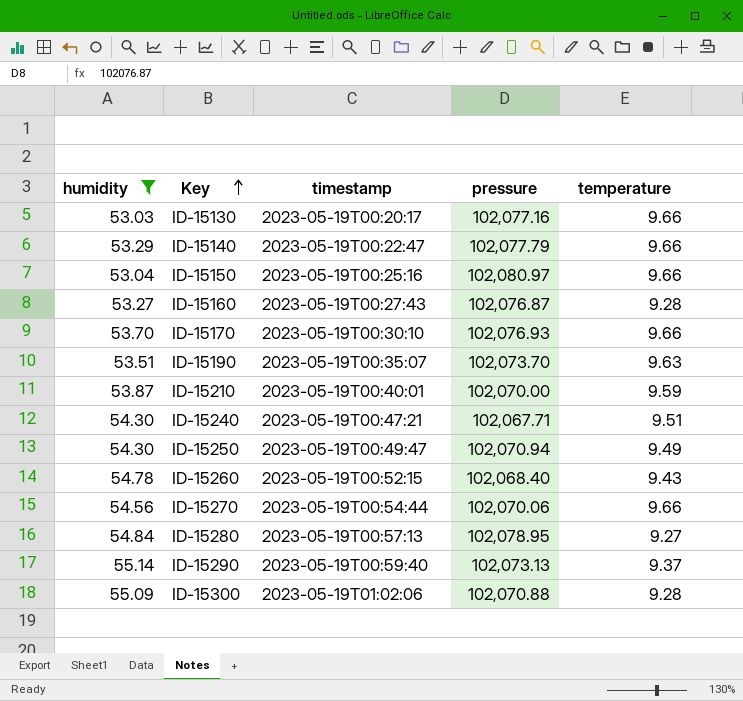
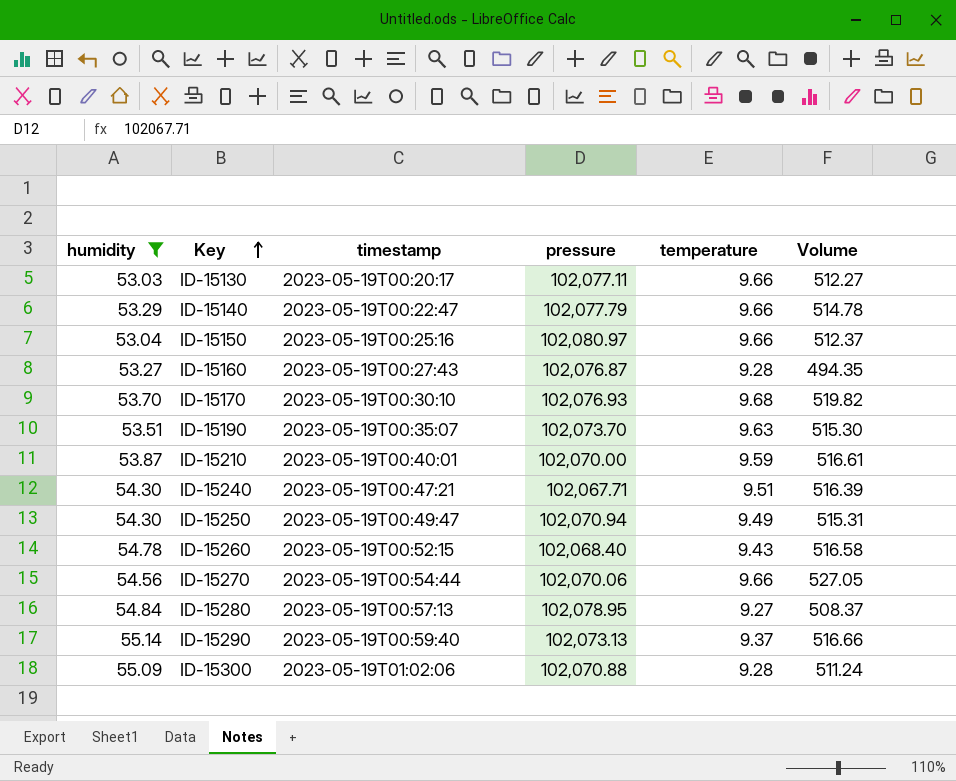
column Volume | formula: none -> [humidity] * [temperature]
ID-15130 | pressure: 102,077.16 -> 102,077.11
ID-15170 | temperature: 9.66 -> 9.68

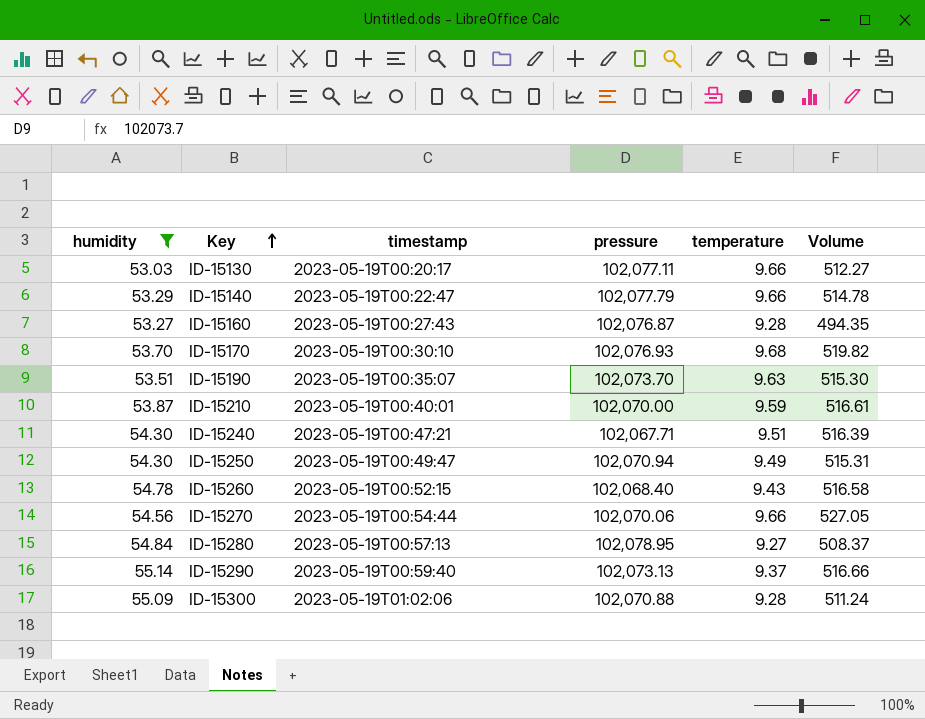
row ID-15150: 53.04 | 2023-05-19T00:25:16 | 102,080.97 | 9.66 | 512.37 -> none

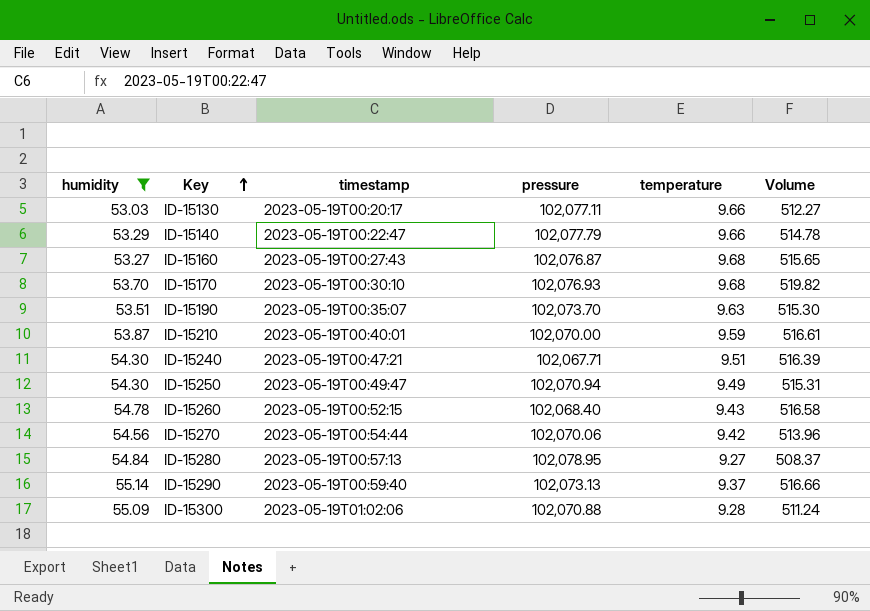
ID-15160 | temperature: 9.28 -> 9.68
ID-15160 | Volume: 494.35 -> 515.65
ID-15270 | temperature: 9.66 -> 9.42
ID-15270 | Volume: 527.05 -> 513.96

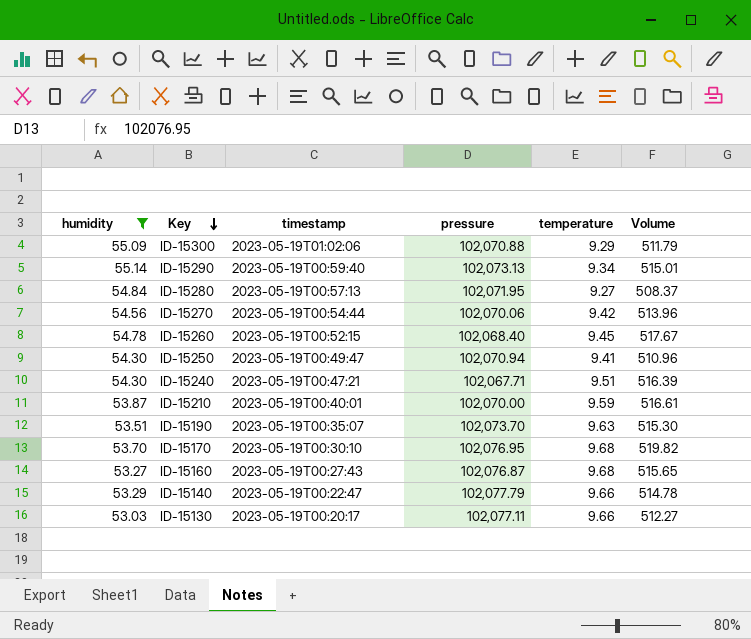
row order: Key ascending -> Key descending
ID-15300 | temperature: 9.28 -> 9.29
ID-15300 | Volume: 511.24 -> 511.79
ID-15290 | temperature: 9.37 -> 9.34
ID-15290 | Volume: 516.66 -> 515.01
ID-15280 | pressure: 102,078.95 -> 102,071.95
ID-15260 | temperature: 9.43 -> 9.45
ID-15260 | Volume: 516.58 -> 517.67
ID-15250 | temperature: 9.49 -> 9.41
ID-15250 | Volume: 515.31 -> 510.96
ID-15170 | pressure: 102,076.93 -> 102,076.95

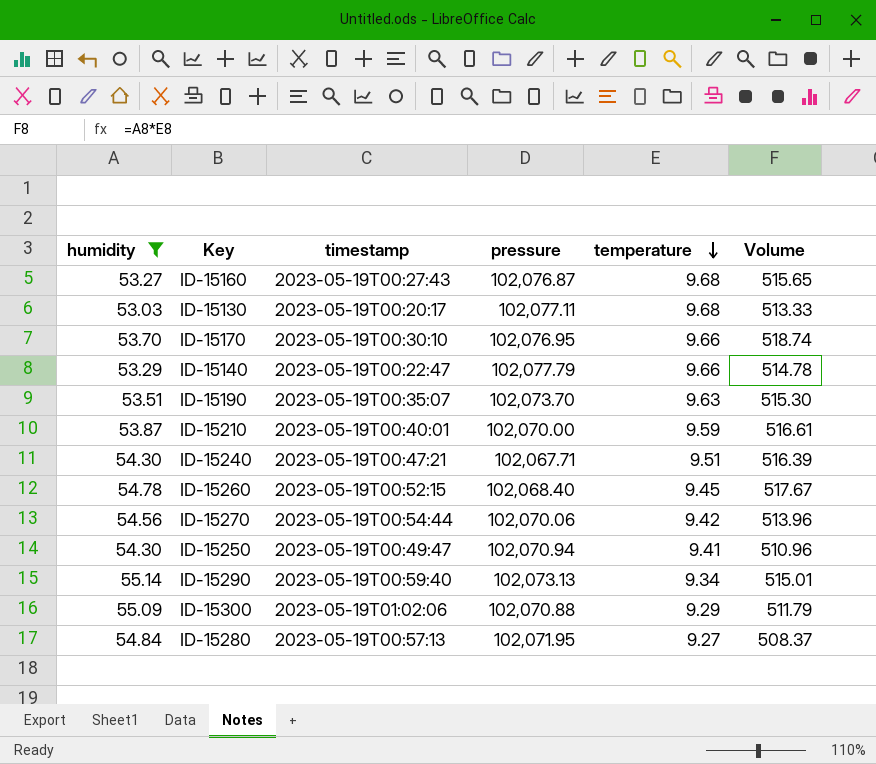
row order: Key descending -> temperature descending
ID-15130 | temperature: 9.66 -> 9.68
ID-15130 | Volume: 512.27 -> 513.33
ID-15170 | temperature: 9.68 -> 9.66
ID-15170 | Volume: 519.82 -> 518.74

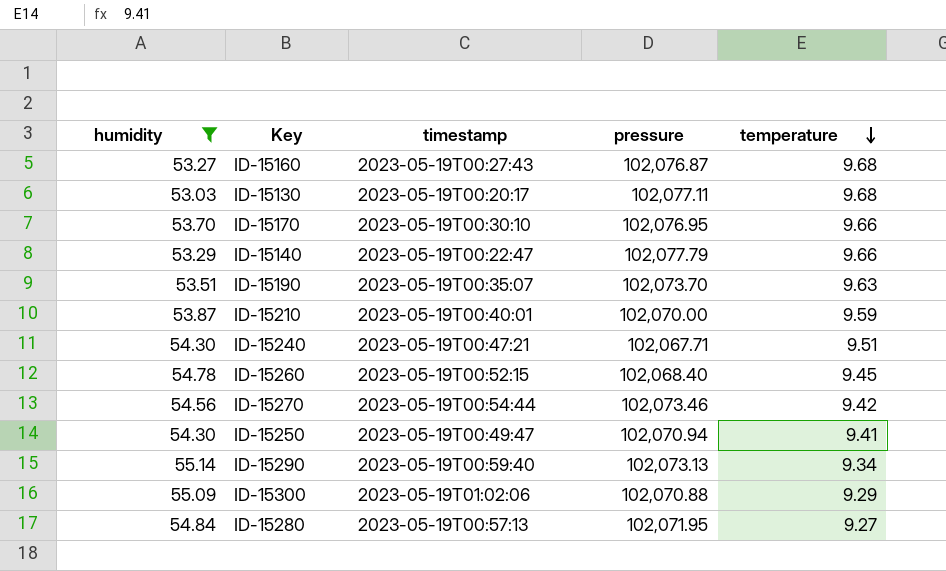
column Volume | formula: [humidity] * [temperature] -> none
ID-15270 | pressure: 102,070.06 -> 102,073.46

